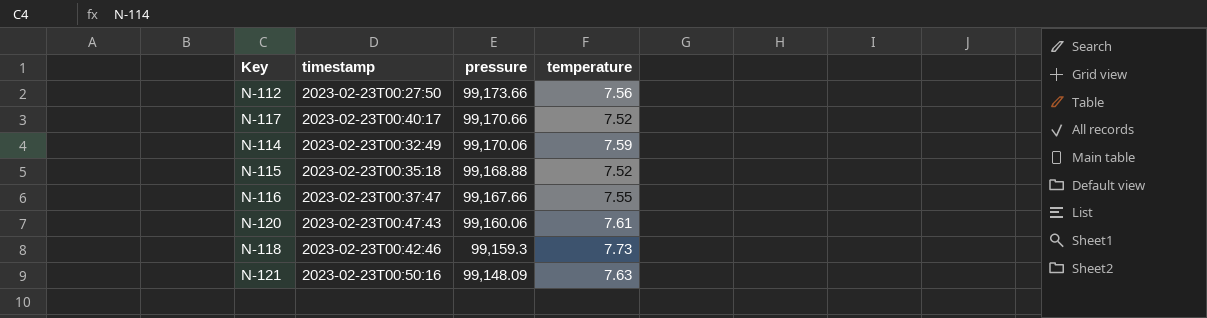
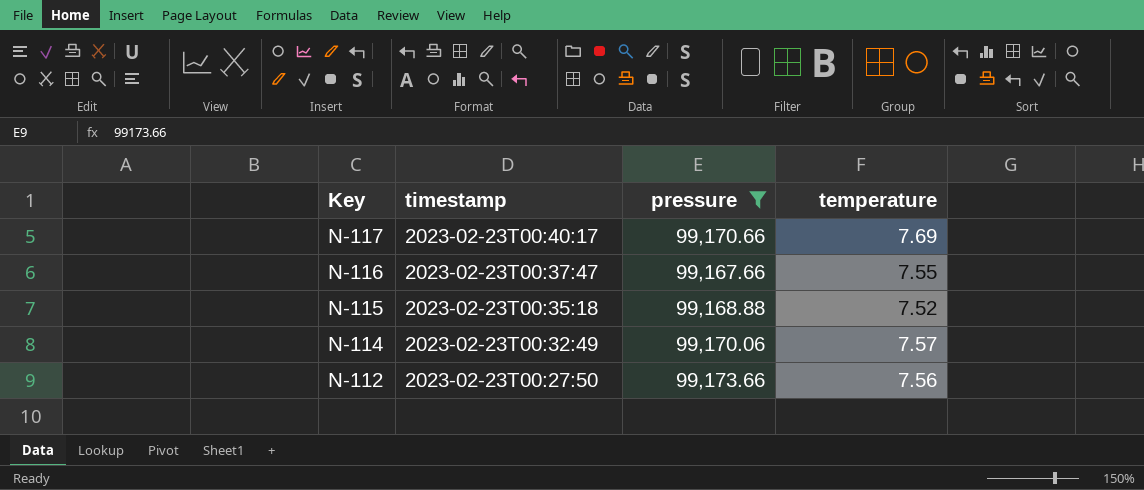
filter: none -> pressure >= 99,167.66
row order: pressure descending -> Key descending
N-117 | temperature: 7.52 -> 7.69
N-114 | temperature: 7.59 -> 7.57

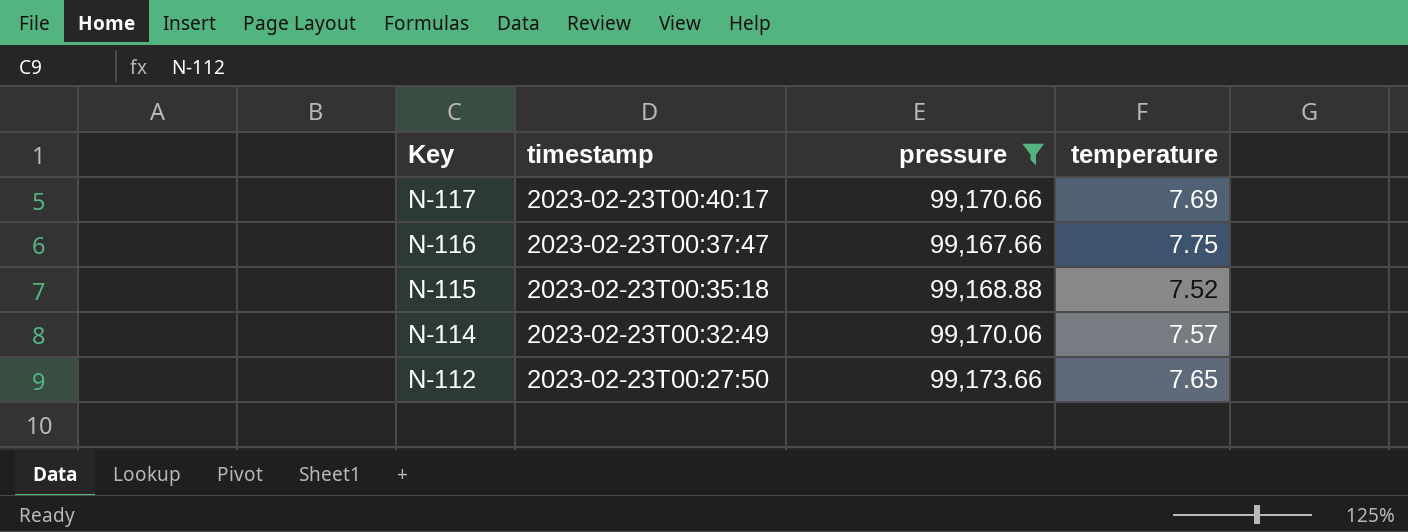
N-116 | temperature: 7.55 -> 7.75
N-112 | temperature: 7.56 -> 7.65

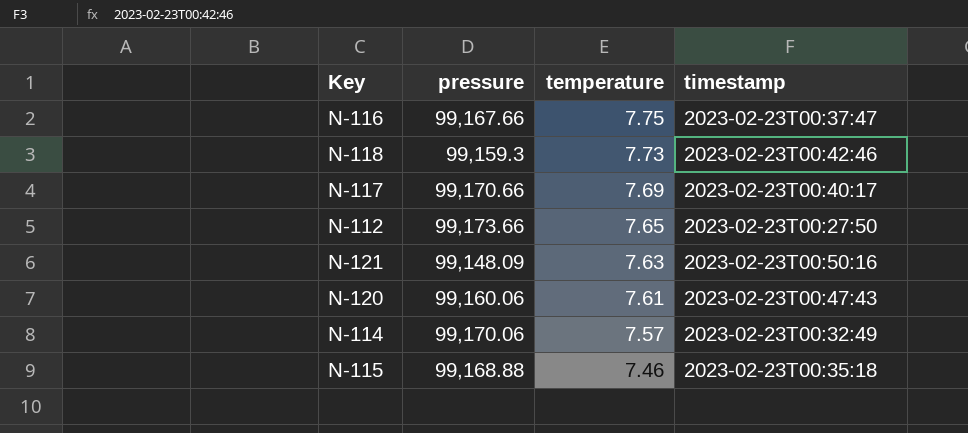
filter: pressure >= 99,167.66 -> none
row order: Key descending -> temperature descending
column timestamp | position: 2 -> 4
N-115 | temperature: 7.52 -> 7.46

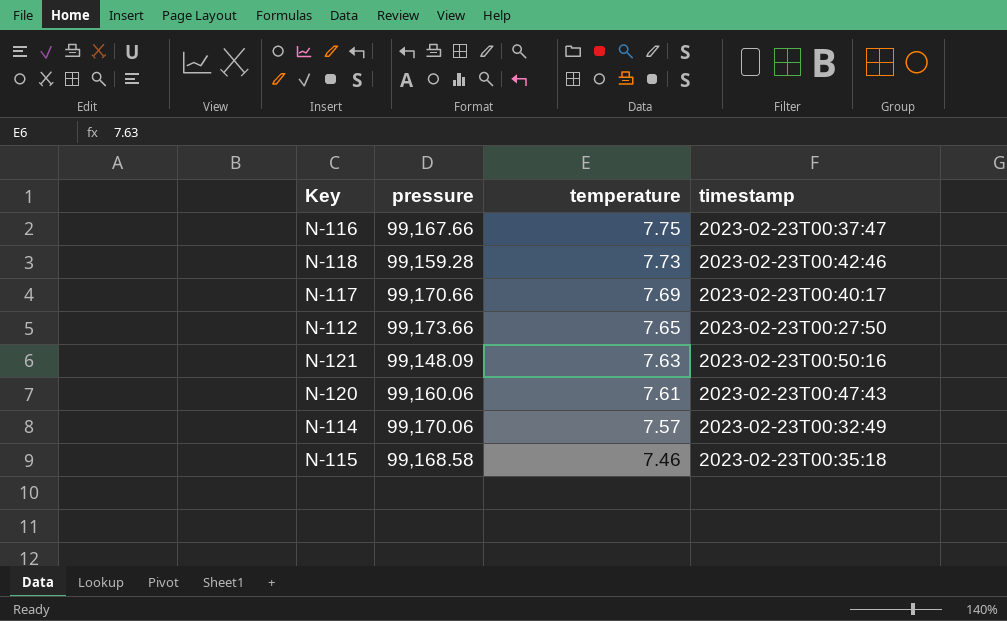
N-118 | pressure: 99,159.3 -> 99,159.28
N-115 | pressure: 99,168.88 -> 99,168.58

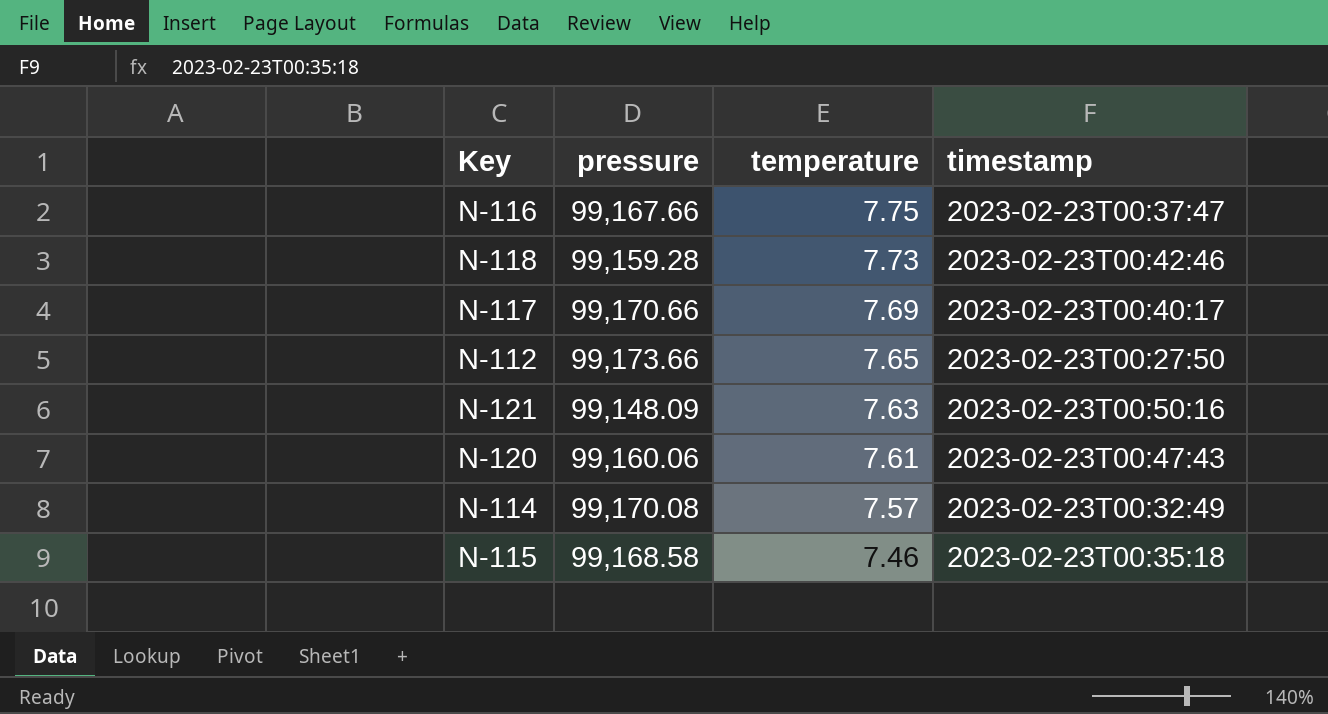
N-114 | pressure: 99,170.06 -> 99,170.08

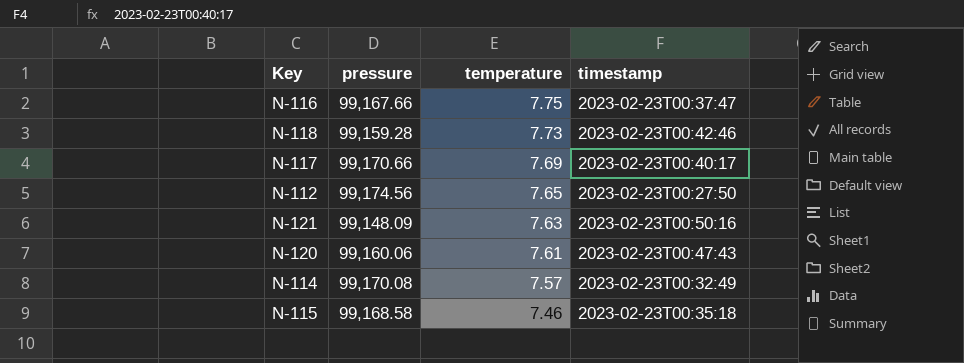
N-112 | pressure: 99,173.66 -> 99,174.56

